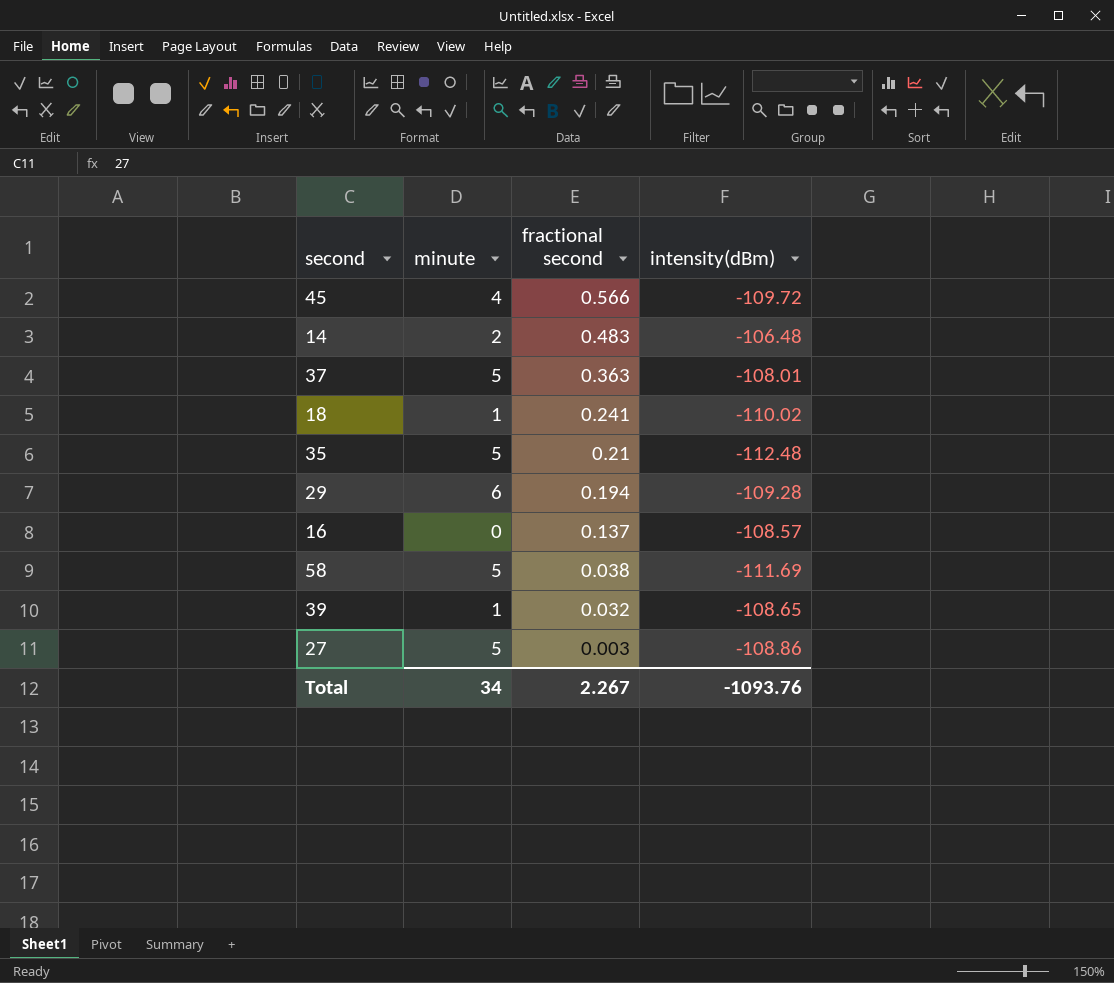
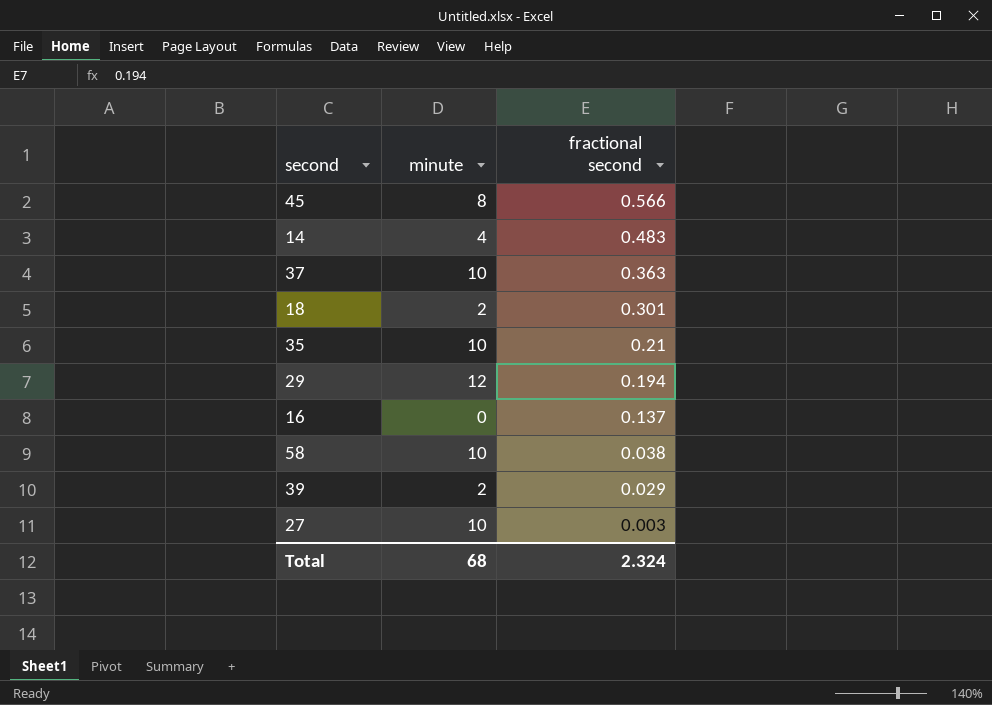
column intensity(dBm) | position: 4 -> none
45 | minute: 4 -> 8
14 | minute: 2 -> 4
37 | minute: 5 -> 10
18 | minute: 1 -> 2
18 | fractional second: 0.241 -> 0.301
35 | minute: 5 -> 10
29 | minute: 6 -> 12
58 | minute: 5 -> 10
39 | minute: 1 -> 2
39 | fractional second: 0.032 -> 0.029
27 | minute: 5 -> 10
Total | minute: 34 -> 68
Total | fractional second: 2.267 -> 2.324

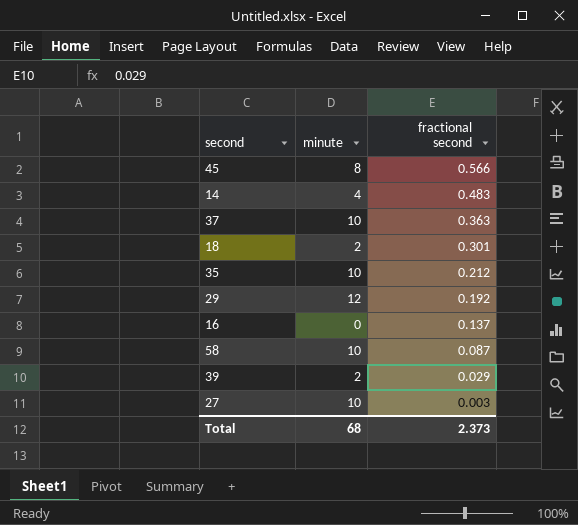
35 | fractional second: 0.21 -> 0.212
29 | fractional second: 0.194 -> 0.192
58 | fractional second: 0.038 -> 0.087
Total | fractional second: 2.324 -> 2.373

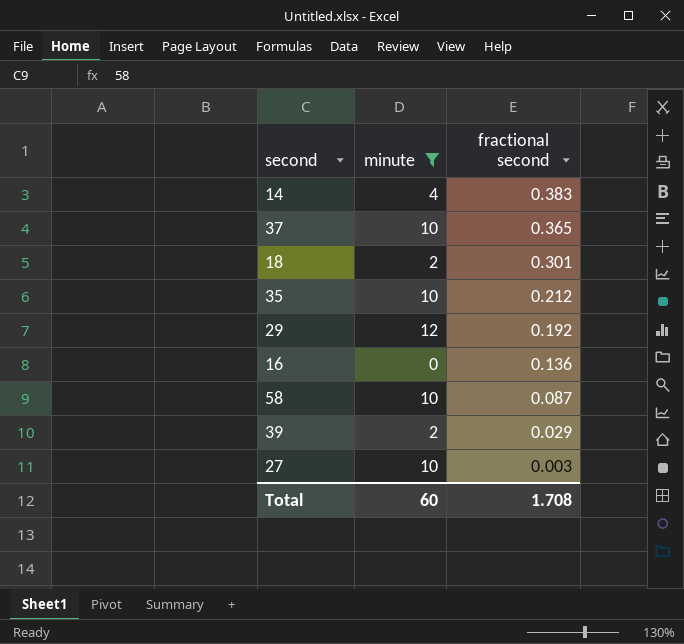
filter: none -> minute != 8
14 | fractional second: 0.483 -> 0.383
37 | fractional second: 0.363 -> 0.365
16 | fractional second: 0.137 -> 0.136
Total | minute: 68 -> 60
Total | fractional second: 2.373 -> 1.708

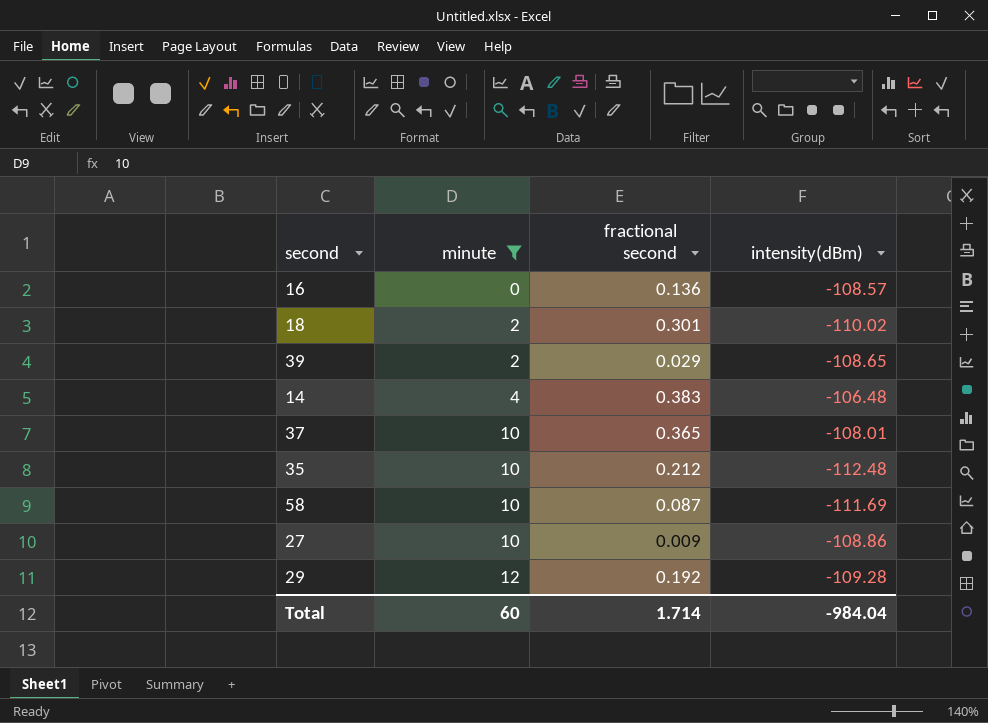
row order: fractional second descending -> minute ascending
column intensity(dBm) | position: none -> 4
27 | fractional second: 0.003 -> 0.009
Total | fractional second: 1.708 -> 1.714

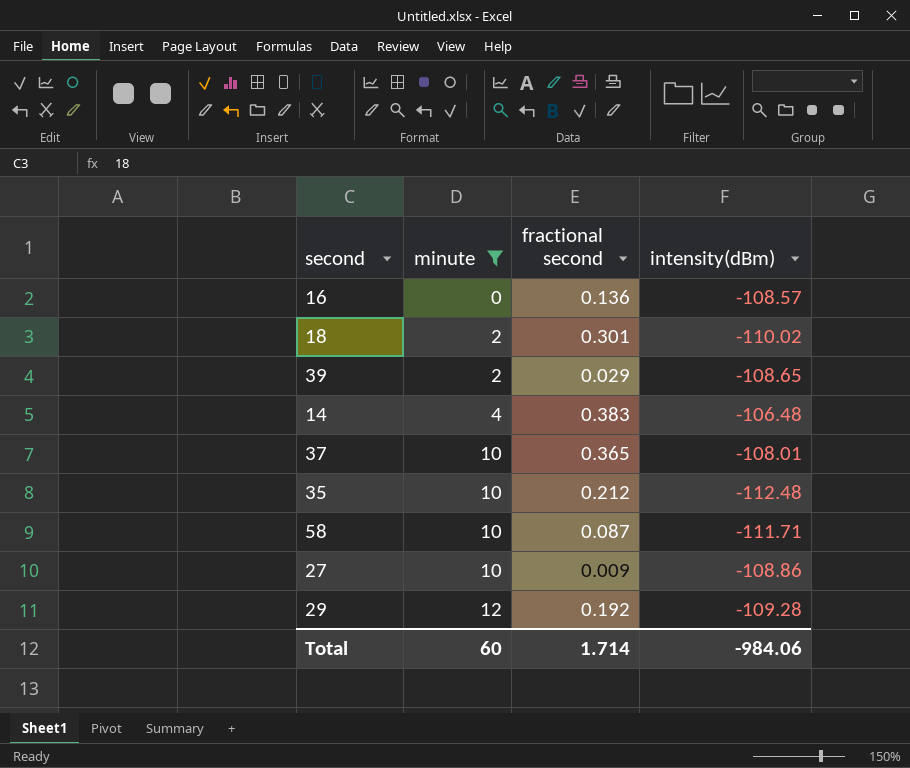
58 | intensity(dBm): -111.69 -> -111.71
Total | intensity(dBm): -984.04 -> -984.06

